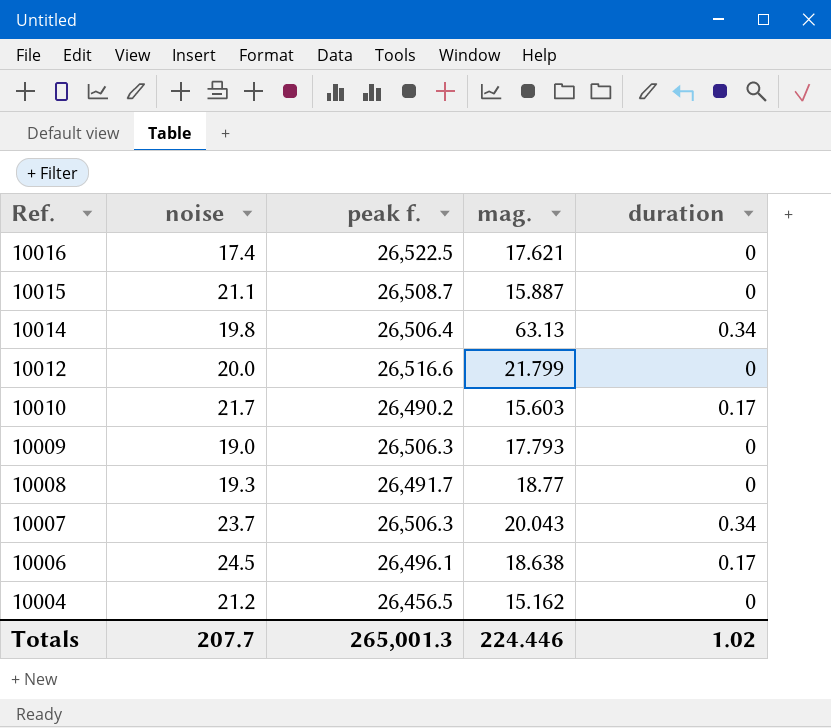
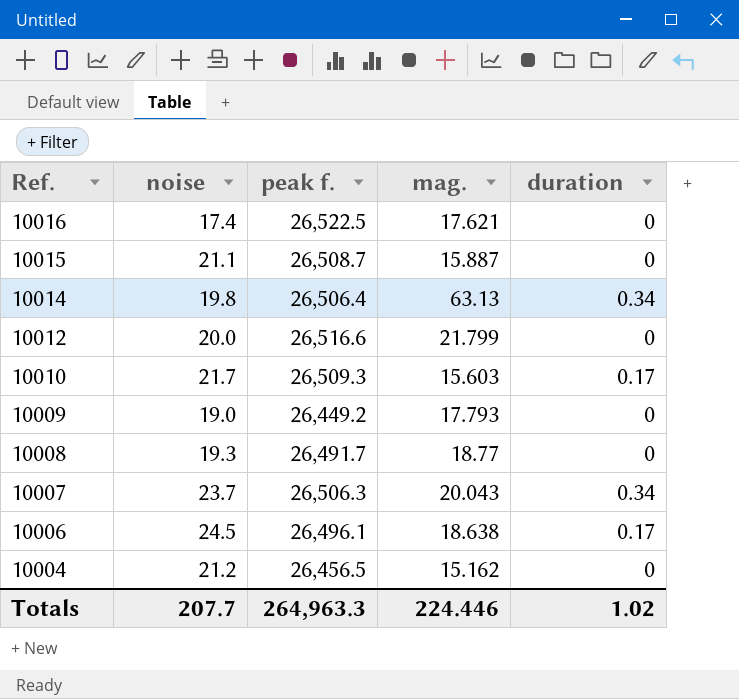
10010 | peak f.: 26,490.2 -> 26,509.3
10009 | peak f.: 26,506.3 -> 26,449.2
Totals | peak f.: 265,001.3 -> 264,963.3

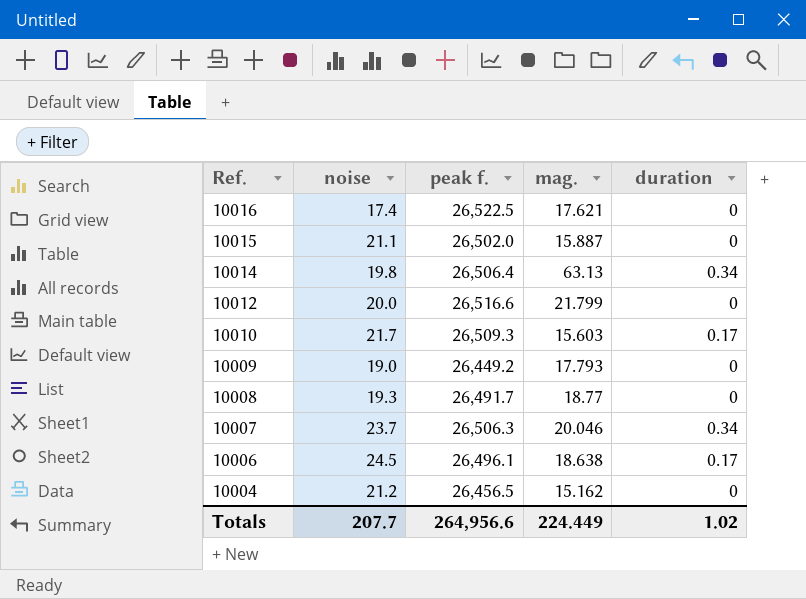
10015 | peak f.: 26,508.7 -> 26,502.0
10007 | mag.: 20.043 -> 20.046
Totals | peak f.: 264,963.3 -> 264,956.6
Totals | mag.: 224.446 -> 224.449

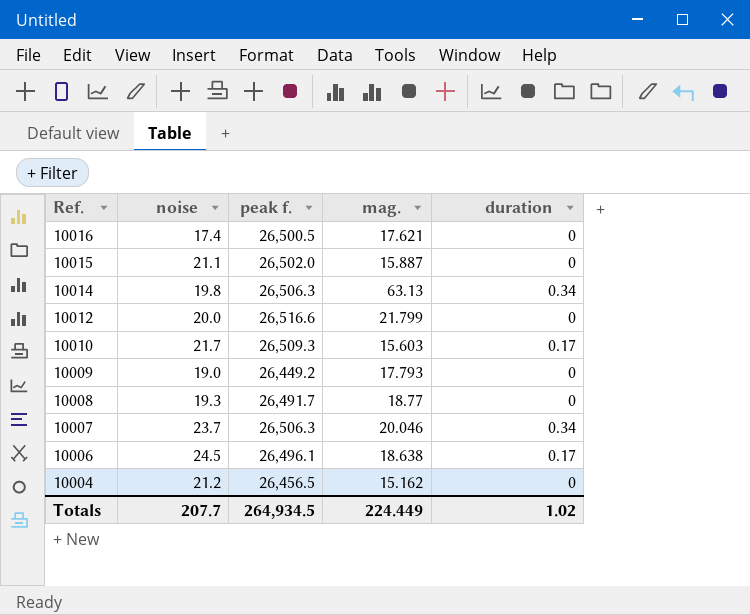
10016 | peak f.: 26,522.5 -> 26,500.5
10014 | peak f.: 26,506.4 -> 26,506.3
Totals | peak f.: 264,956.6 -> 264,934.5

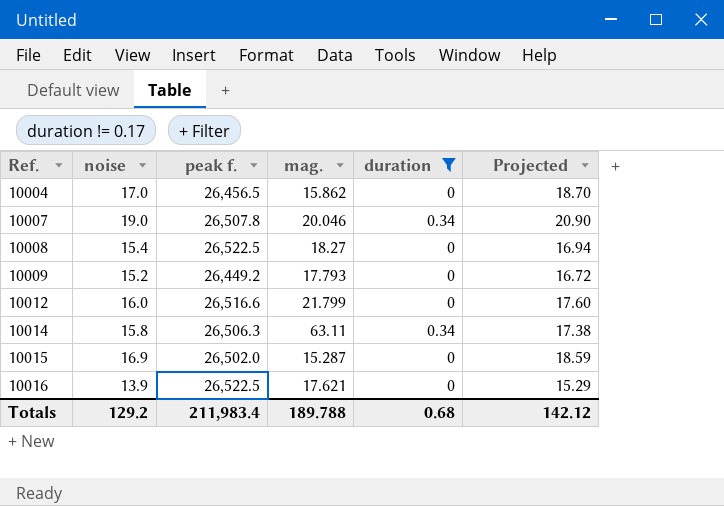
filter: none -> duration != 0.17
row order: Ref. descending -> Ref. ascending
column Projected | formula: none -> [noise] * 1.1
10004 | noise: 21.2 -> 17.0
10004 | mag.: 15.162 -> 15.862
10007 | noise: 23.7 -> 19.0
10007 | peak f.: 26,506.3 -> 26,507.8
10008 | noise: 19.3 -> 15.4
10008 | peak f.: 26,491.7 -> 26,522.5
10008 | mag.: 18.77 -> 18.27
10009 | noise: 19.0 -> 15.2
10012 | noise: 20.0 -> 16.0
10014 | noise: 19.8 -> 15.8
10014 | mag.: 63.13 -> 63.11
10015 | noise: 21.1 -> 16.9
10015 | mag.: 15.887 -> 15.287
10016 | noise: 17.4 -> 13.9
10016 | peak f.: 26,500.5 -> 26,522.5
Totals | noise: 207.7 -> 129.2
Totals | peak f.: 264,934.5 -> 211,983.4
Totals | mag.: 224.449 -> 189.788
Totals | duration: 1.02 -> 0.68

